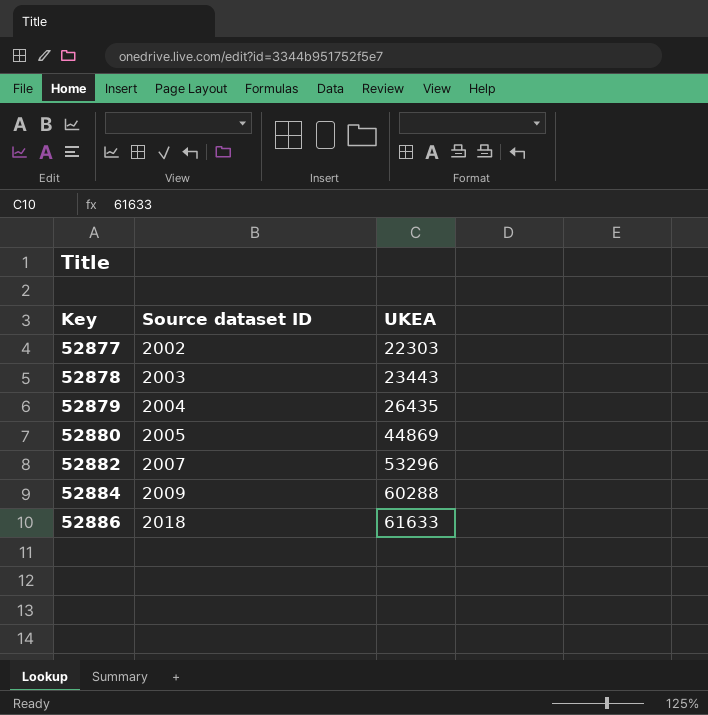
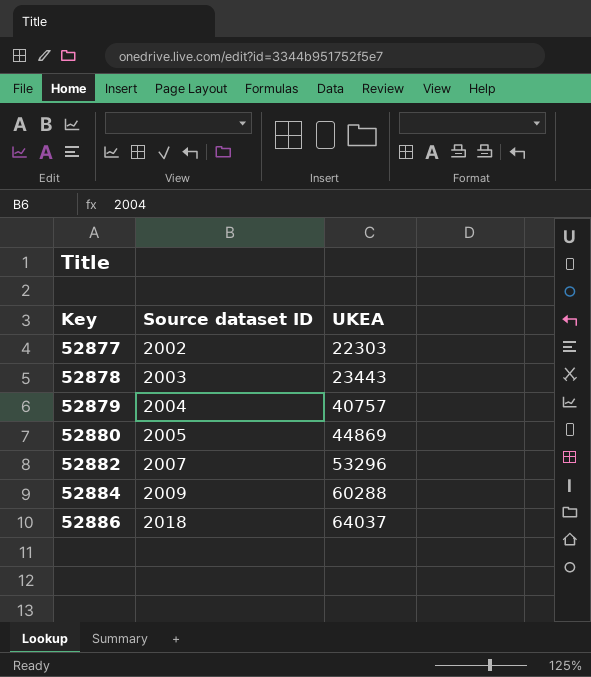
52879 | UKEA: 26435 -> 40757
52886 | UKEA: 61633 -> 64037

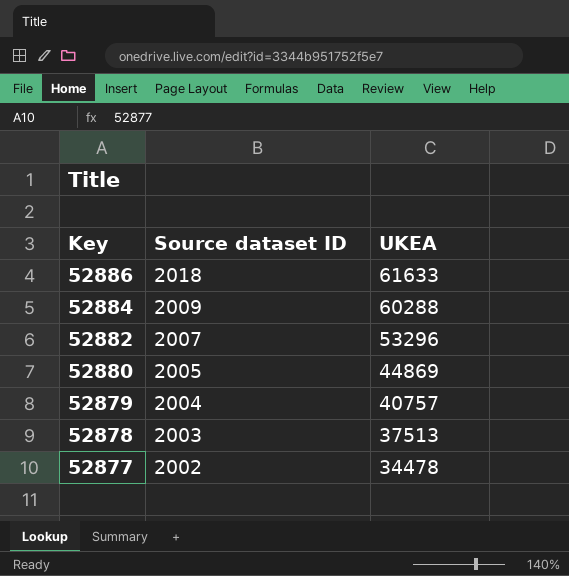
row order: Key ascending -> Key descending
52886 | UKEA: 64037 -> 61633
52878 | UKEA: 23443 -> 37513
52877 | UKEA: 22303 -> 34478

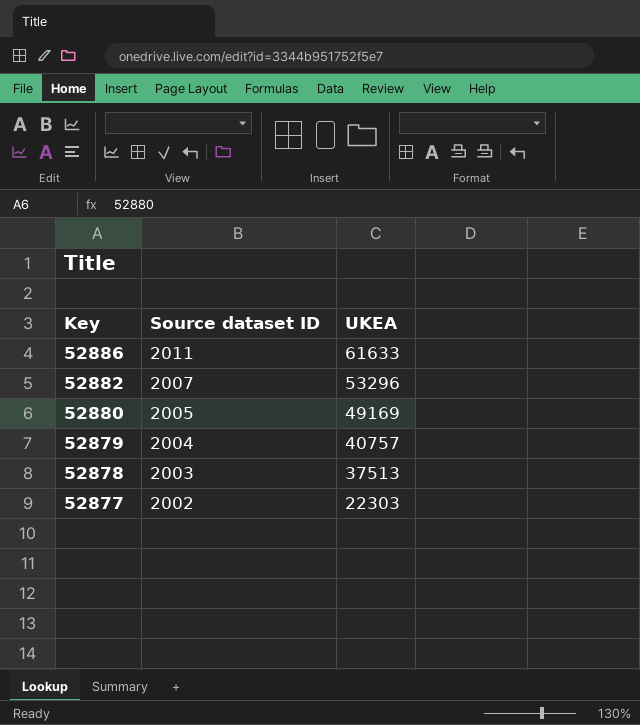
row 52884: 2009 | 60288 -> none
52886 | Source dataset ID: 2018 -> 2011
52880 | UKEA: 44869 -> 49169
52877 | UKEA: 34478 -> 22303

